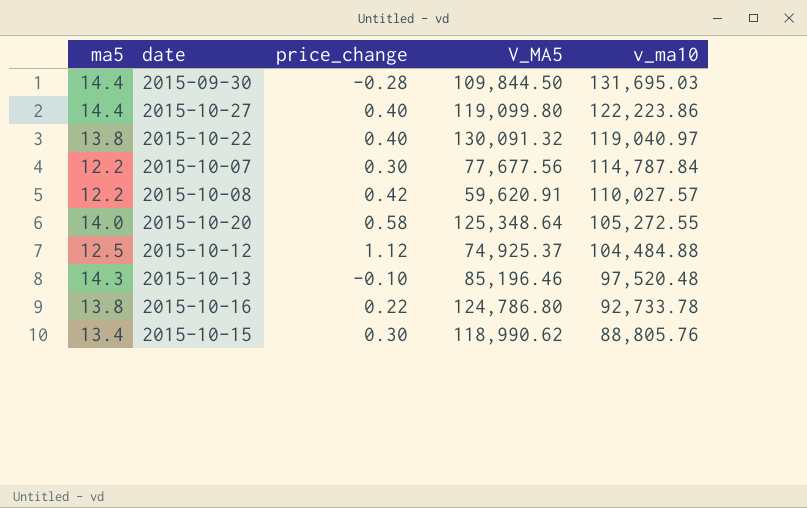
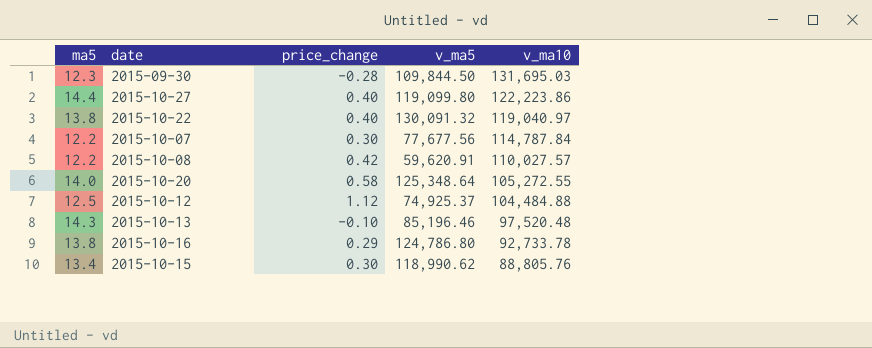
column name: V_MA5 -> v_ma5
2015-09-30 | ma5: 14.4 -> 12.3
2015-10-16 | price_change: 0.22 -> 0.29

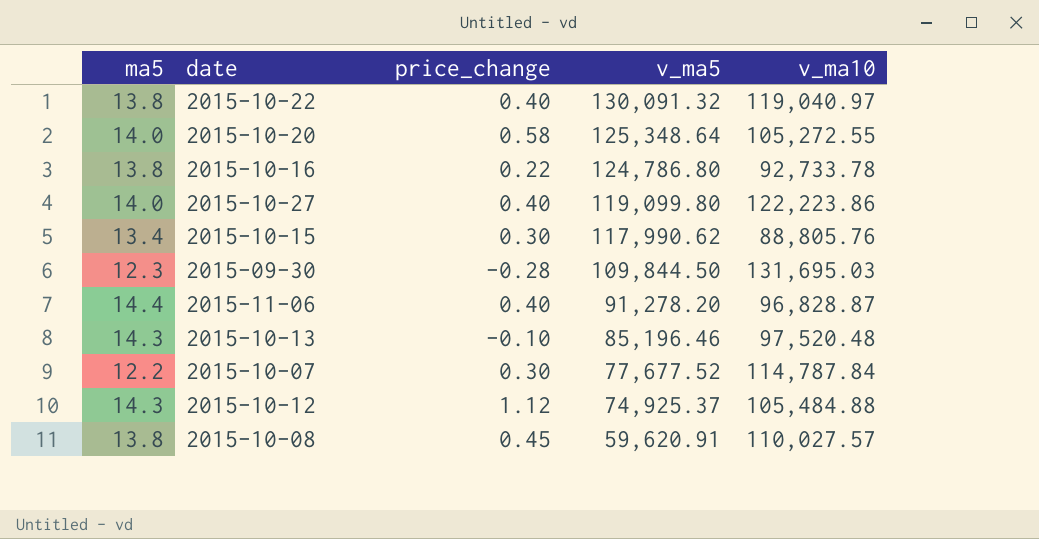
row order: v_ma10 descending -> v_ma5 descending
2015-10-16 | price_change: 0.29 -> 0.22
2015-10-27 | ma5: 14.4 -> 14.0
2015-10-15 | v_ma5: 118,990.62 -> 117,990.62
row 2015-11-06: none -> 14.4 | 0.40 | 91,278.20 | 96,828.87
2015-10-07 | v_ma5: 77,677.56 -> 77,677.52
2015-10-12 | ma5: 12.5 -> 14.3
2015-10-12 | v_ma10: 104,484.88 -> 105,484.88
2015-10-08 | ma5: 12.2 -> 13.8
2015-10-08 | price_change: 0.42 -> 0.45

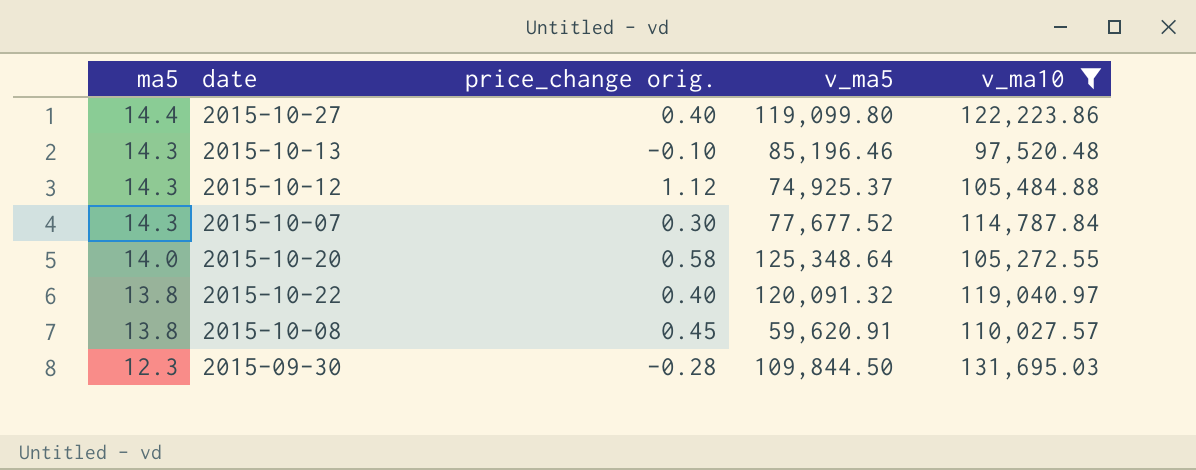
filter: none -> v_ma10 >= 97,520.48
row order: v_ma5 descending -> ma5 descending
column name: price_change -> price_change orig.
2015-10-27 | ma5: 14.0 -> 14.4
2015-10-07 | ma5: 12.2 -> 14.3
2015-10-22 | v_ma5: 130,091.32 -> 120,091.32

